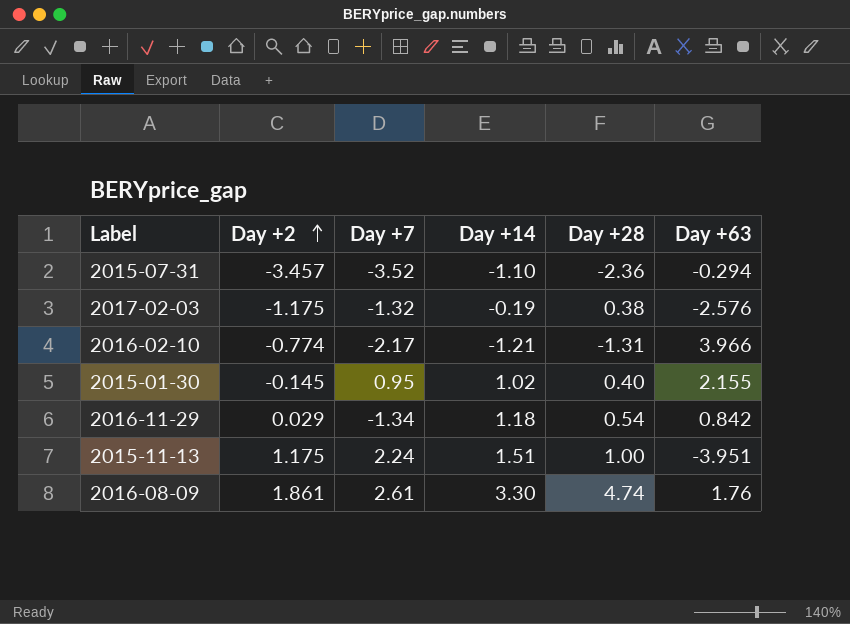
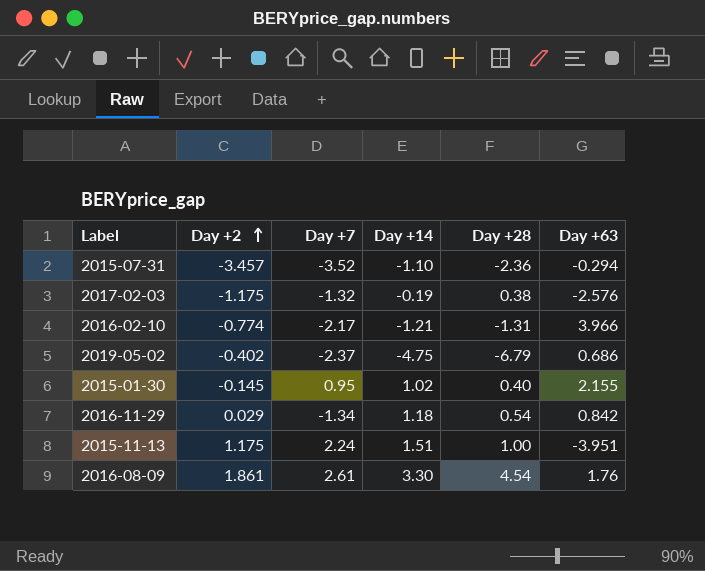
row 2019-05-02: none -> -0.402 | -2.37 | -4.75 | -6.79 | 0.686
2016-08-09 | Day +28: 4.74 -> 4.54

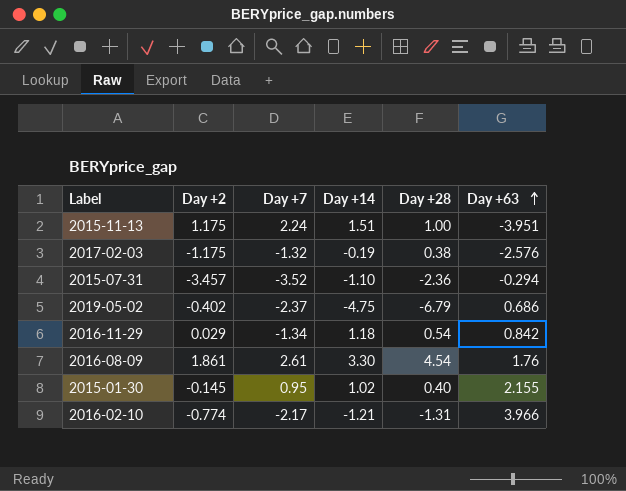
row order: Day +2 ascending -> Day +63 ascending

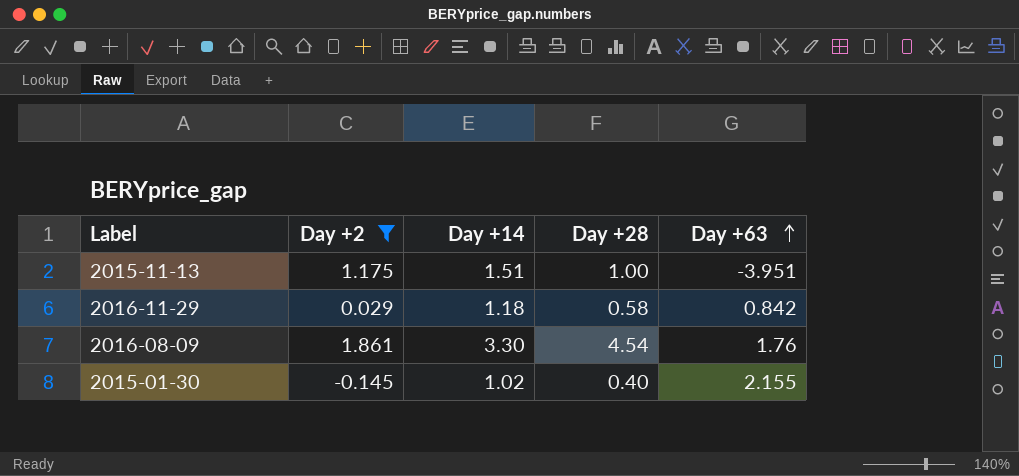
filter: none -> Day +2 >= -0.145
column Day +7 | position: 3 -> none
2016-11-29 | Day +28: 0.54 -> 0.58

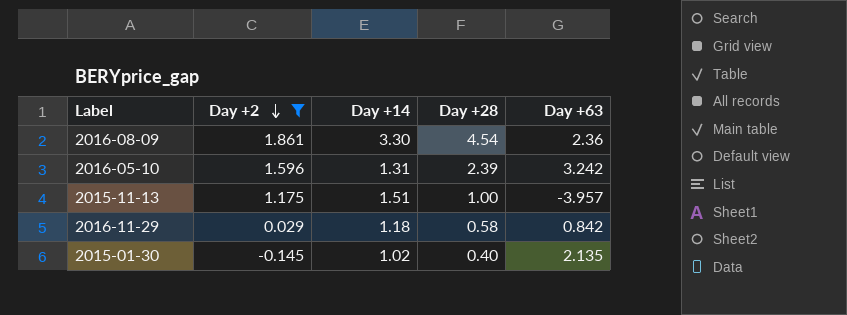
row order: Day +63 ascending -> Day +2 descending
2016-08-09 | Day +63: 1.76 -> 2.36
row 2016-05-10: none -> 1.596 | 1.31 | 2.39 | 3.242
2015-11-13 | Day +63: -3.951 -> -3.957
2015-01-30 | Day +63: 2.155 -> 2.135

